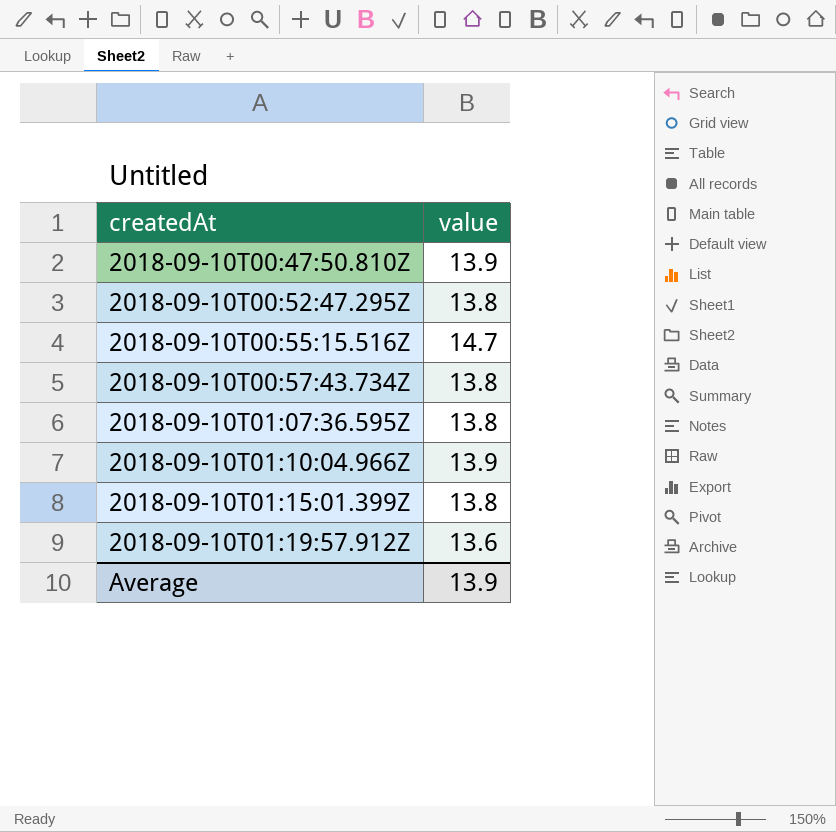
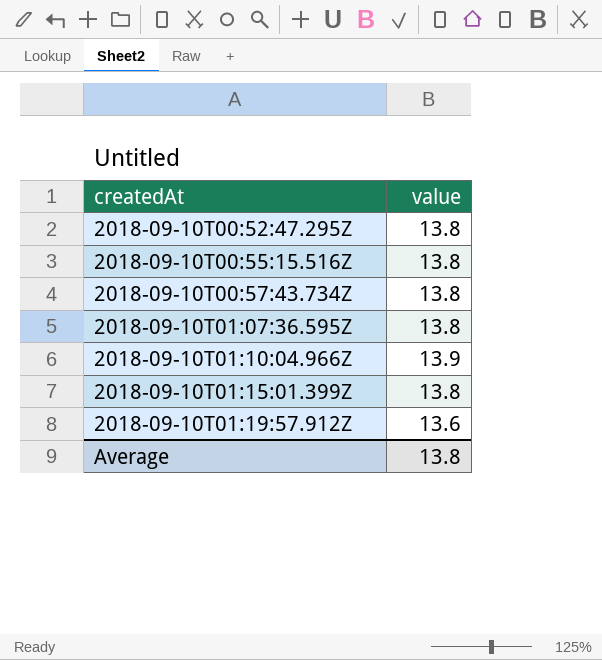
row 2018-09-10T00:47:50.810Z: 13.9 -> none
2018-09-10T00:55:15.516Z | value: 14.7 -> 13.8
Average | value: 13.9 -> 13.8

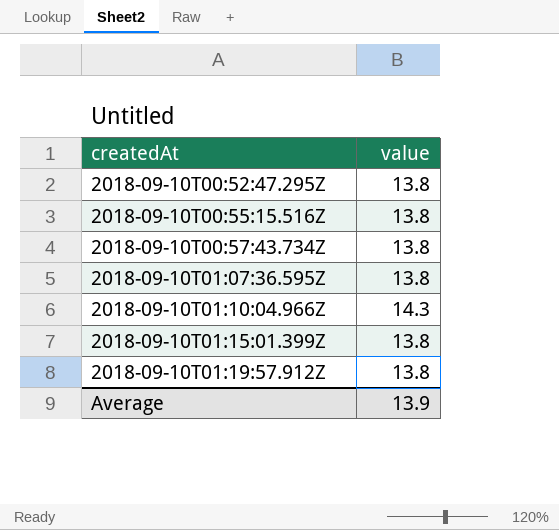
2018-09-10T01:10:04.966Z | value: 13.9 -> 14.3
2018-09-10T01:19:57.912Z | value: 13.6 -> 13.8
Average | value: 13.8 -> 13.9

